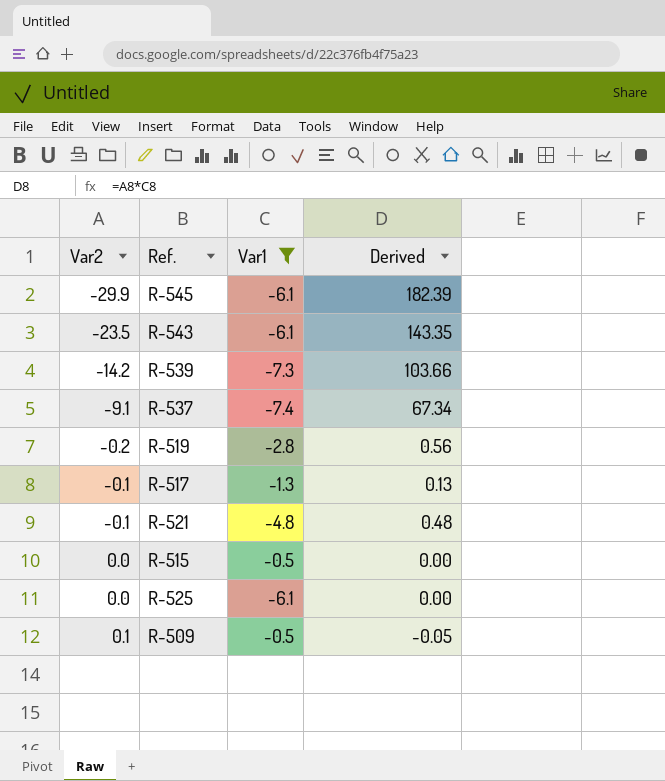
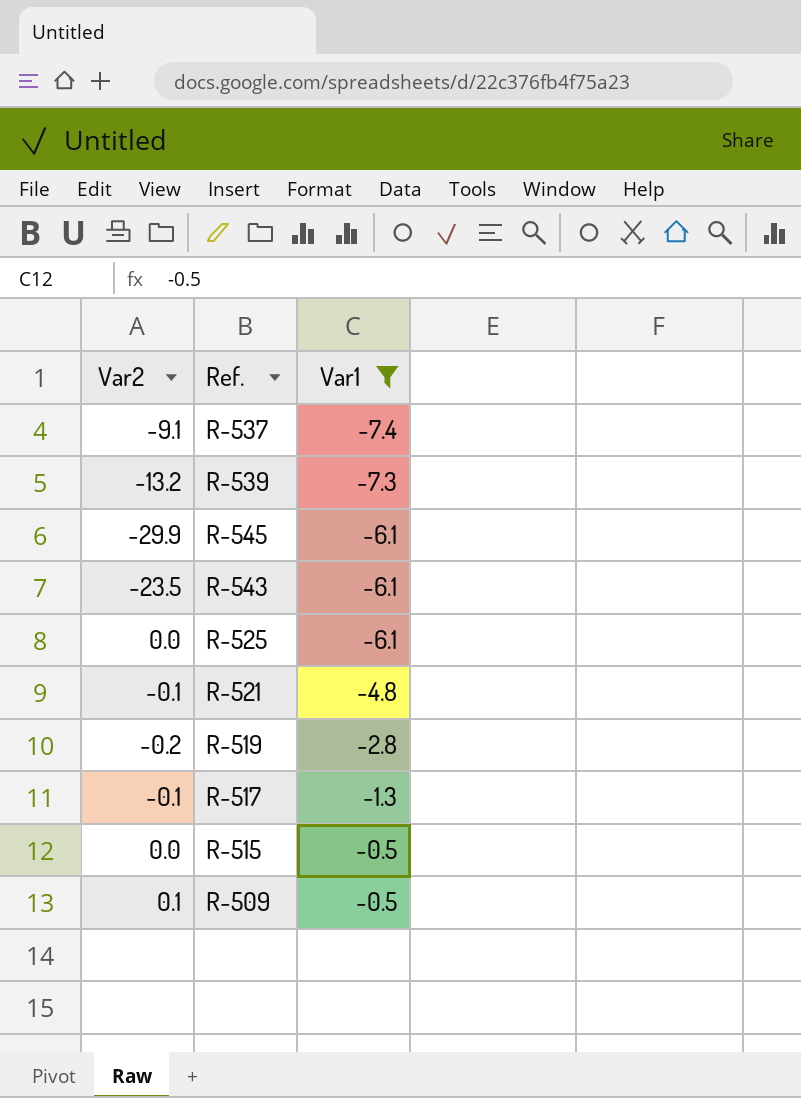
row order: Var2 ascending -> Var1 ascending
column Derived | formula: [Var2] * [Var1] -> none
R-539 | Var2: -14.2 -> -13.2

